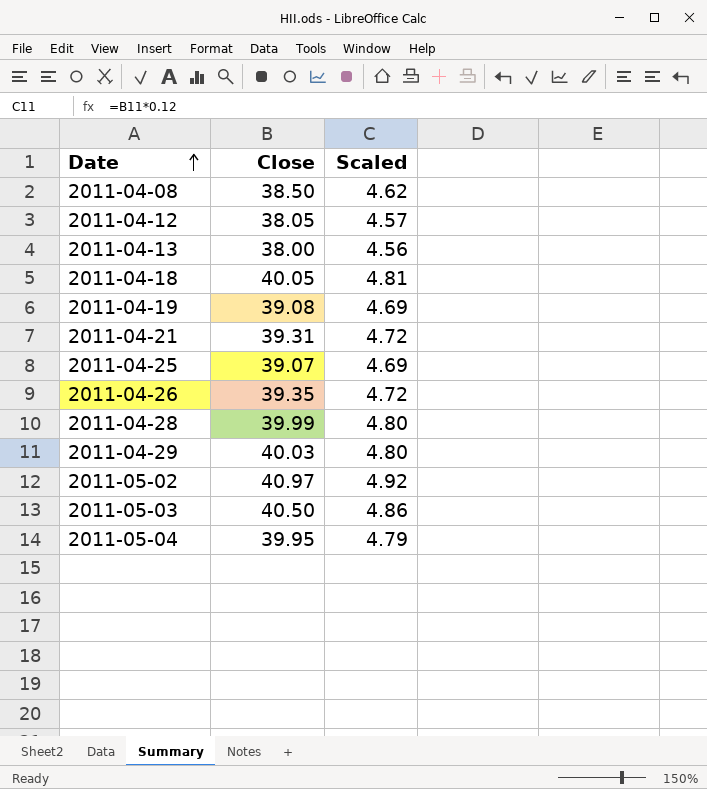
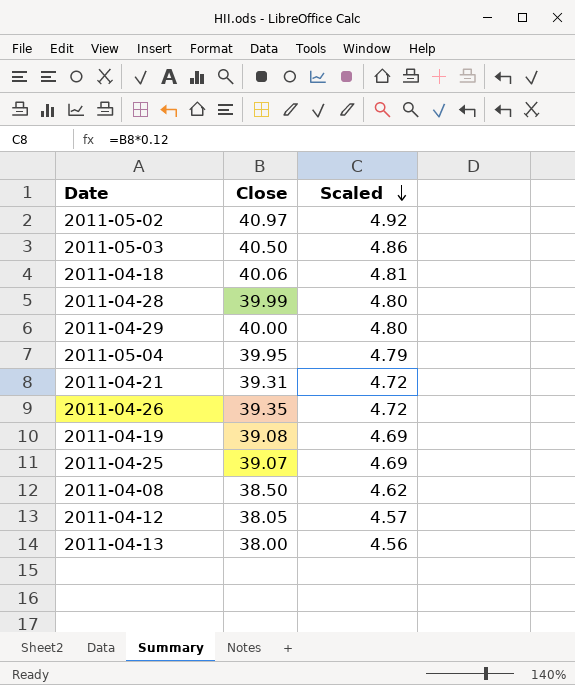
row order: Date ascending -> Scaled descending
2011-04-18 | Close: 40.05 -> 40.06
2011-04-29 | Close: 40.03 -> 40.00

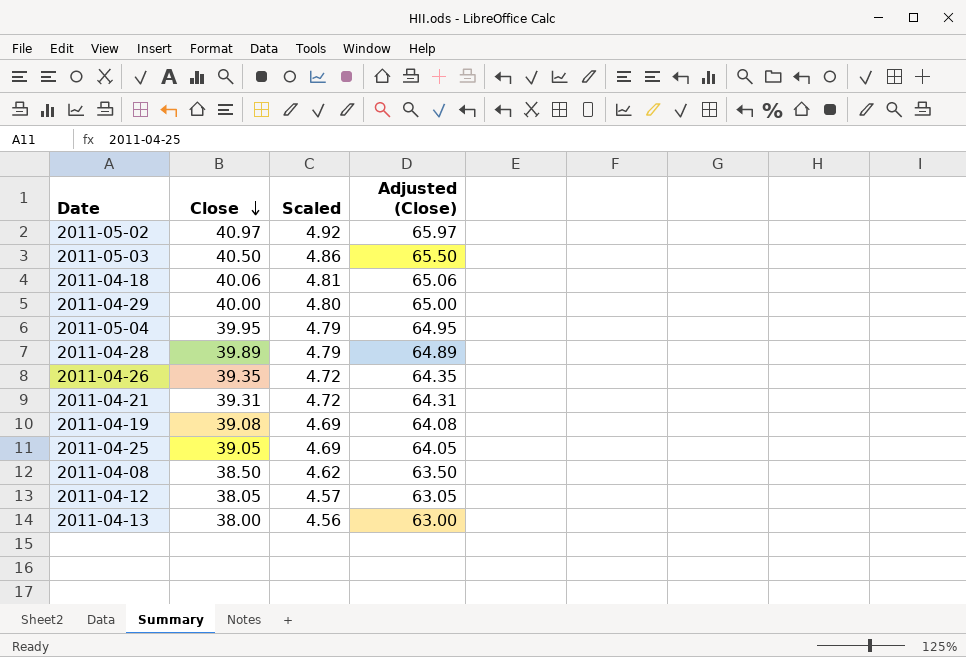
row order: Scaled descending -> Close descending
column Adjusted (Close) | formula: none -> [Close] + 25
2011-04-28 | Close: 39.99 -> 39.89
2011-04-28 | Scaled: 4.80 -> 4.79
2011-04-25 | Close: 39.07 -> 39.05

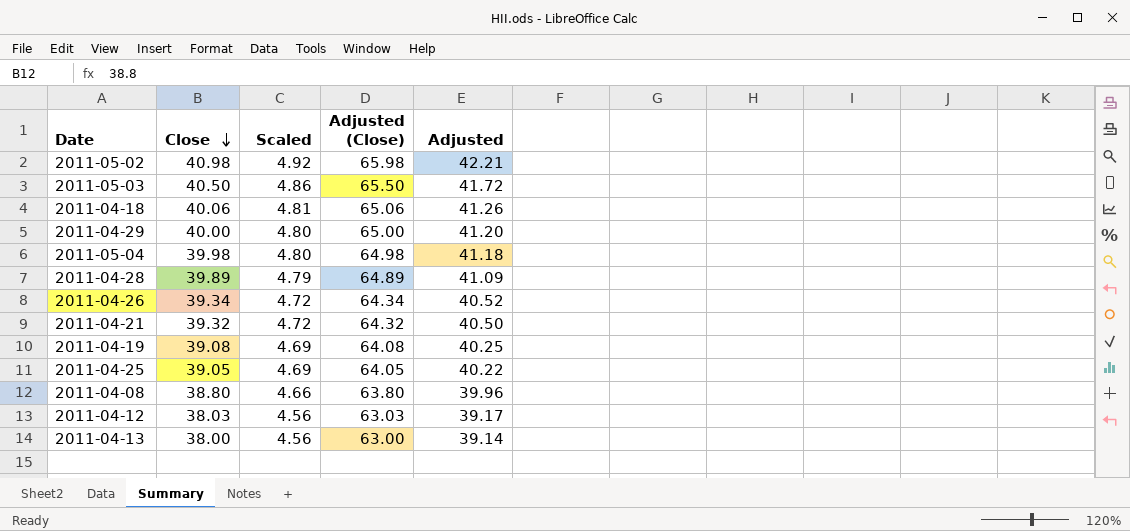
column Adjusted | formula: none -> [Close] * 1.03
2011-05-02 | Close: 40.97 -> 40.98
2011-05-02 | Adjusted (Close): 65.97 -> 65.98
2011-05-04 | Close: 39.95 -> 39.98
2011-05-04 | Scaled: 4.79 -> 4.80
2011-05-04 | Adjusted (Close): 64.95 -> 64.98
2011-04-26 | Close: 39.35 -> 39.34
2011-04-26 | Adjusted (Close): 64.35 -> 64.34
2011-04-21 | Close: 39.31 -> 39.32
2011-04-21 | Adjusted (Close): 64.31 -> 64.32
2011-04-08 | Close: 38.50 -> 38.80
2011-04-08 | Scaled: 4.62 -> 4.66
2011-04-08 | Adjusted (Close): 63.50 -> 63.80
2011-04-12 | Close: 38.05 -> 38.03
2011-04-12 | Scaled: 4.57 -> 4.56
2011-04-12 | Adjusted (Close): 63.05 -> 63.03

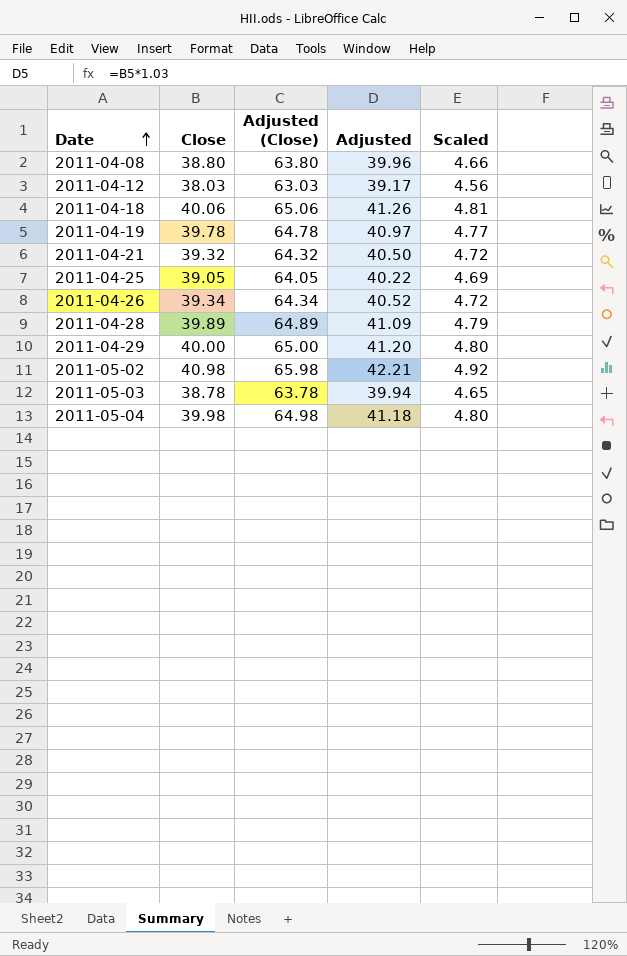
row order: Close descending -> Date ascending
column Scaled | position: 3 -> 5
row 2011-04-13: 38.00 | 4.56 | 63.00 | 39.14 -> none
2011-04-19 | Close: 39.08 -> 39.78
2011-04-19 | Adjusted (Close): 64.08 -> 64.78
2011-04-19 | Adjusted: 40.25 -> 40.97
2011-04-19 | Scaled: 4.69 -> 4.77
2011-05-03 | Close: 40.50 -> 38.78
2011-05-03 | Adjusted (Close): 65.50 -> 63.78
2011-05-03 | Adjusted: 41.72 -> 39.94
2011-05-03 | Scaled: 4.86 -> 4.65

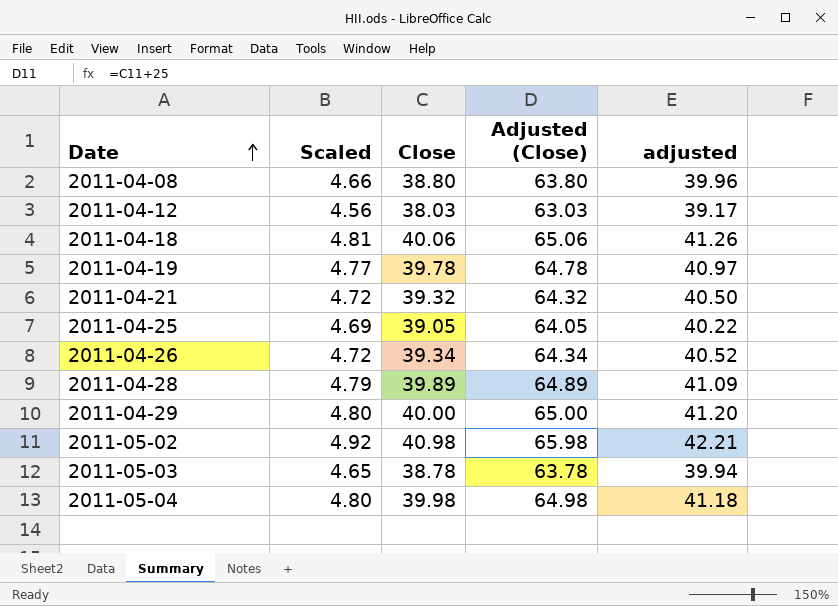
column Scaled | position: 5 -> 2
column name: Adjusted -> adjusted

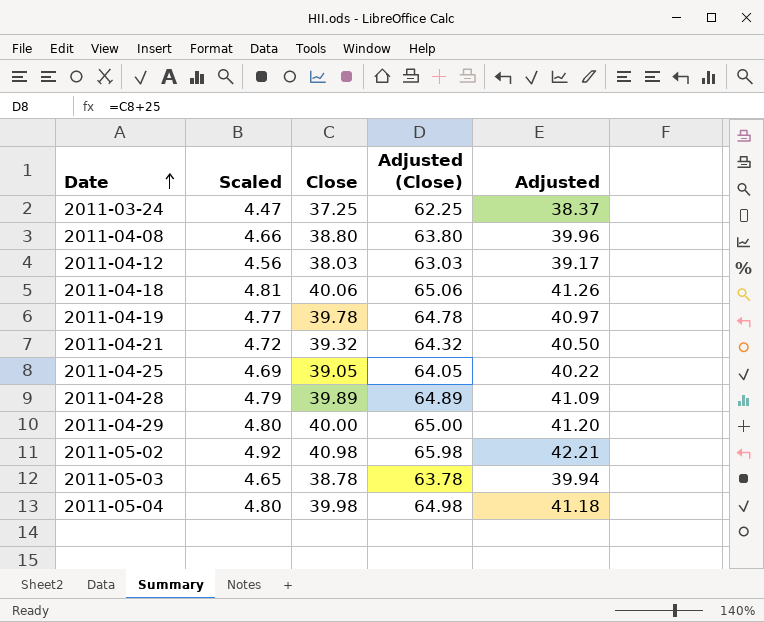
column name: adjusted -> Adjusted
row 2011-04-26: 4.72 | 39.34 | 64.34 | 40.52 -> none
row 2011-03-24: none -> 4.47 | 37.25 | 62.25 | 38.37

